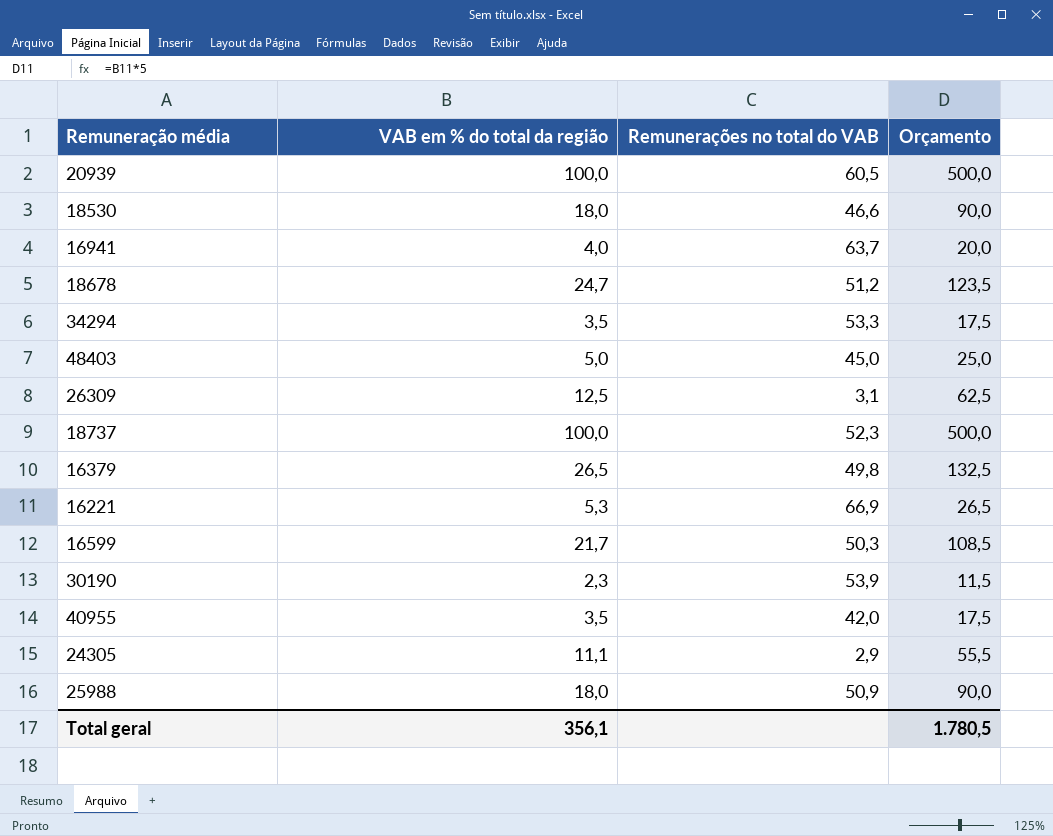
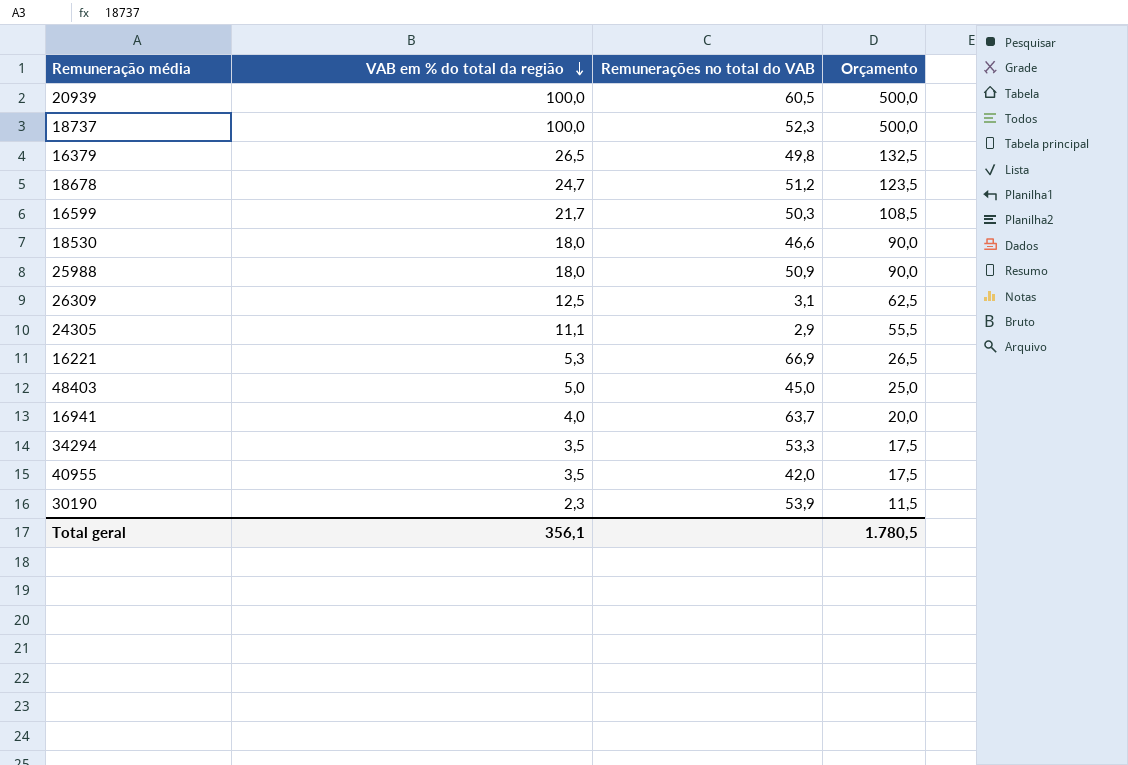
row order: none -> VAB em % do total da região descending

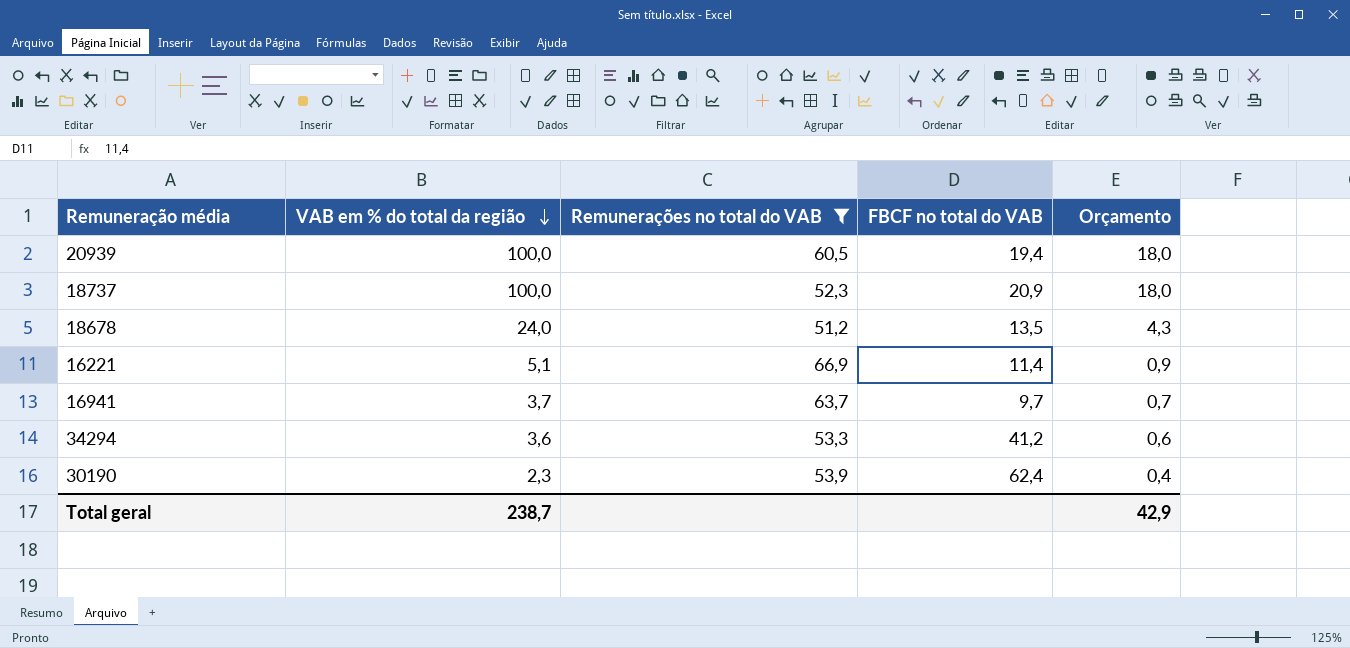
filter: none -> Remunerações no total do VAB >= 51,2
column FBCF no total do VAB | position: none -> 4
column Orçamento | formula: [VAB em % do total da região] * 5 -> [VAB em % do total da região] * 0,18
18678 | VAB em % do total da região: 24,7 -> 24,0
16221 | VAB em % do total da região: 5,3 -> 5,1
16941 | VAB em % do total da região: 4,0 -> 3,7
34294 | VAB em % do total da região: 3,5 -> 3,6
Total geral | VAB em % do total da região: 356,1 -> 238,7
Total geral | Orçamento: 1.780,5 -> 42,9

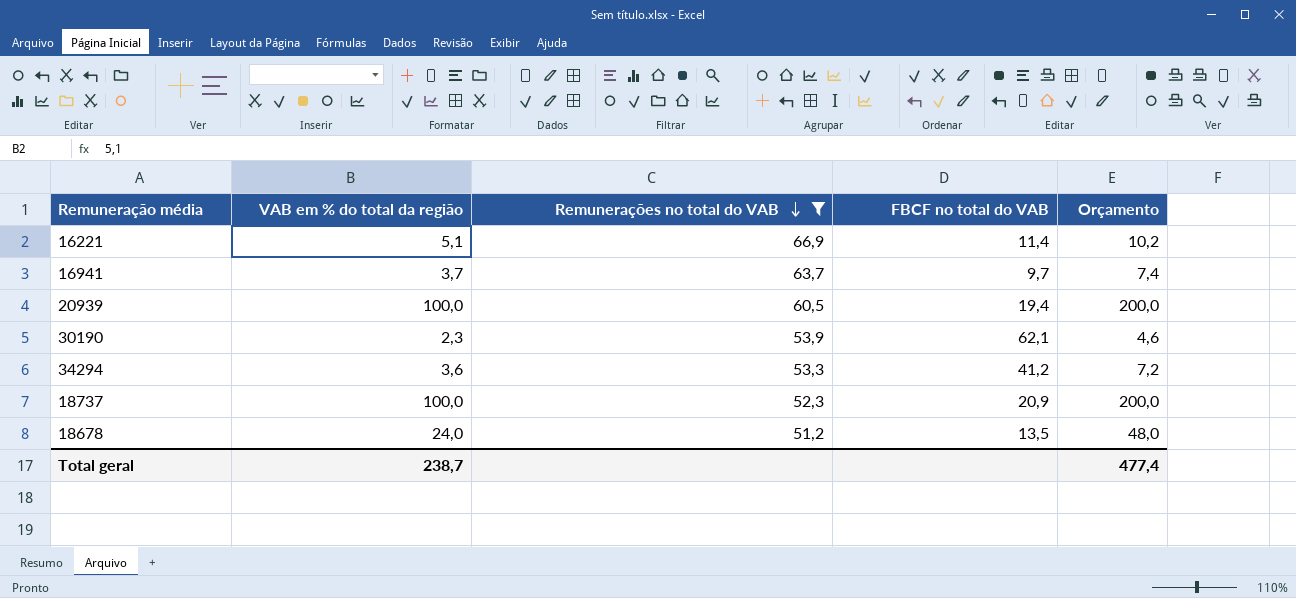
row order: VAB em % do total da região descending -> Remunerações no total do VAB descending
column Orçamento | formula: [VAB em % do total da região] * 0,18 -> [VAB em % do total da região] * 2
30190 | FBCF no total do VAB: 62,4 -> 62,1
Total geral | Orçamento: 42,9 -> 477,4

